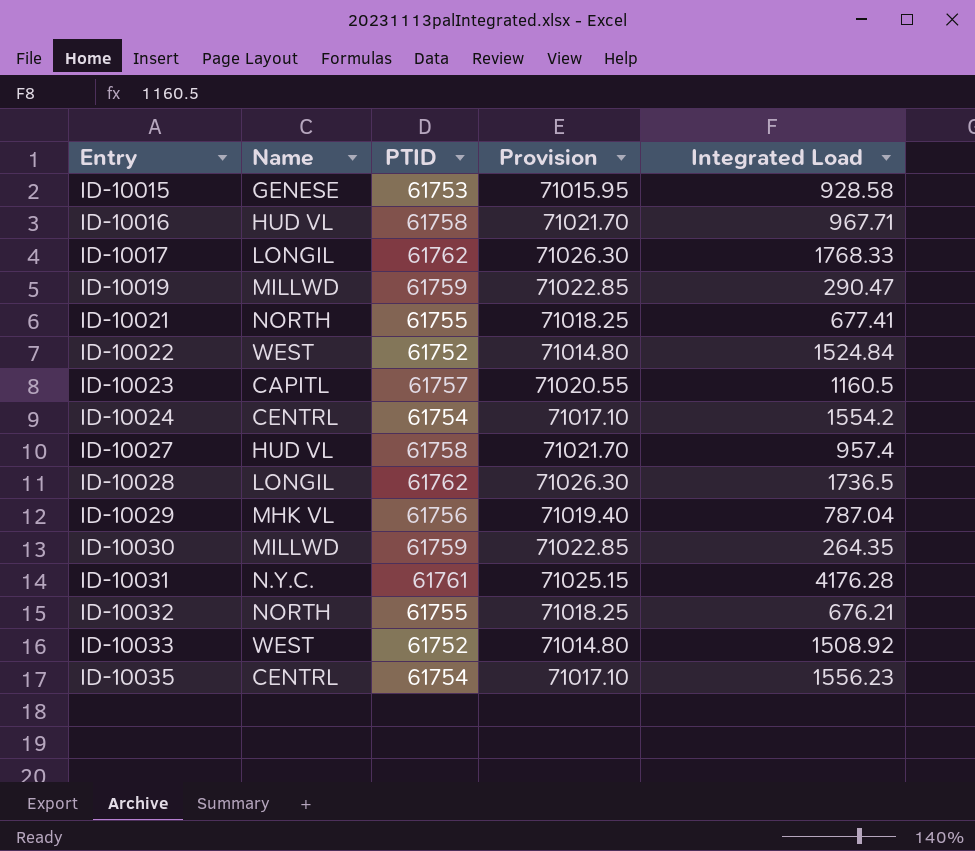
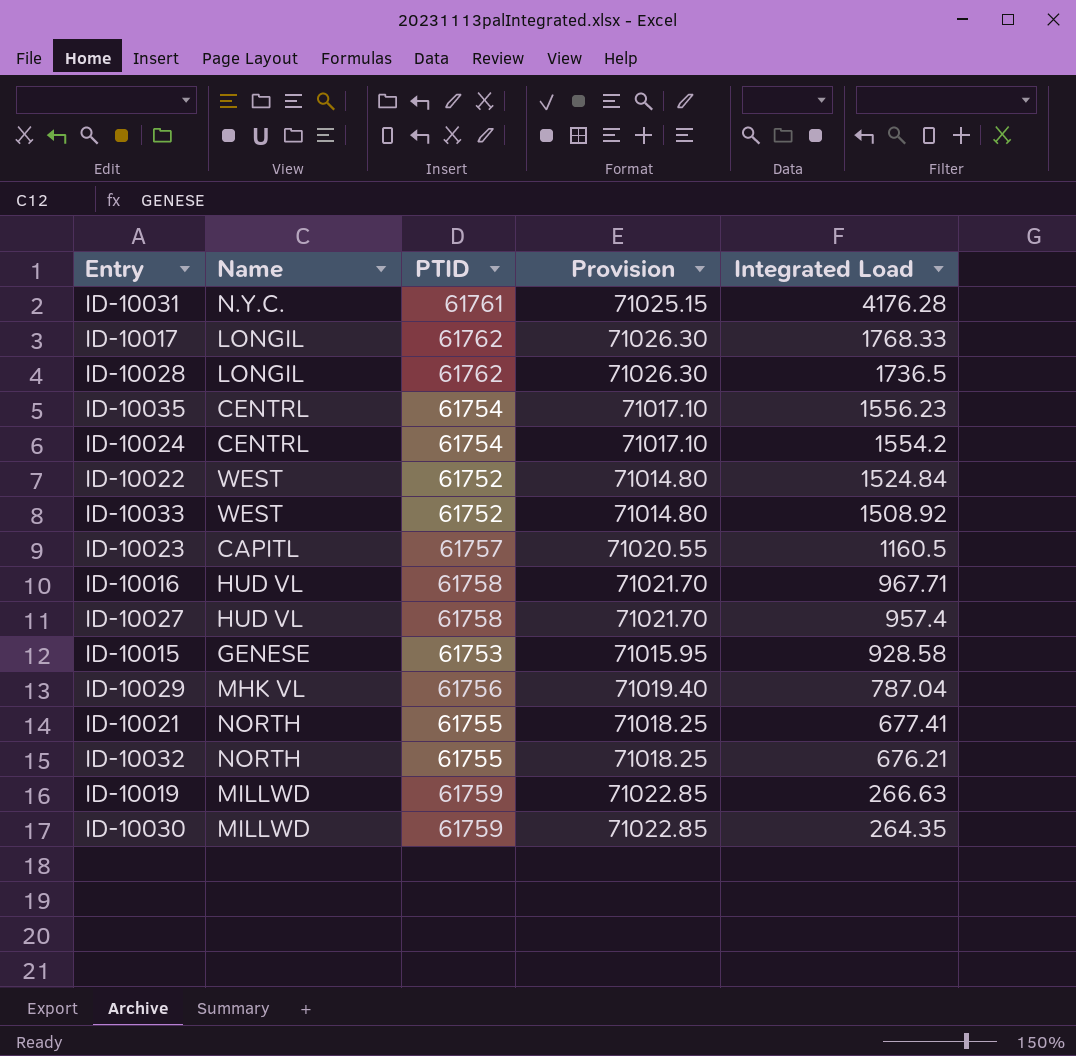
row order: Entry ascending -> Integrated Load descending
ID-10019 | Integrated Load: 290.47 -> 266.63

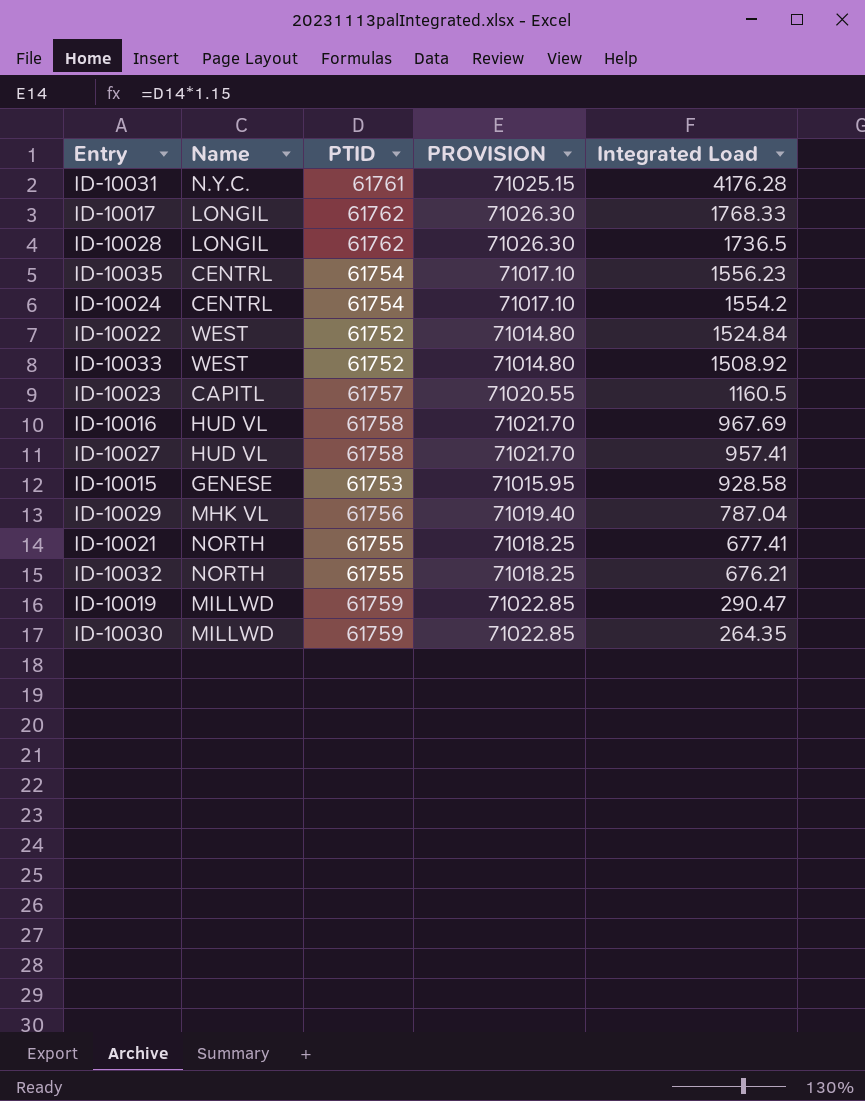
column name: Provision -> PROVISION
ID-10016 | Integrated Load: 967.71 -> 967.69
ID-10027 | Integrated Load: 957.4 -> 957.41
ID-10019 | Integrated Load: 266.63 -> 290.47

